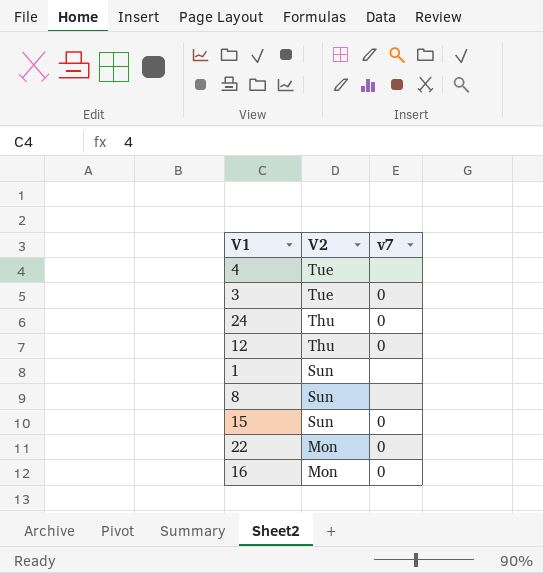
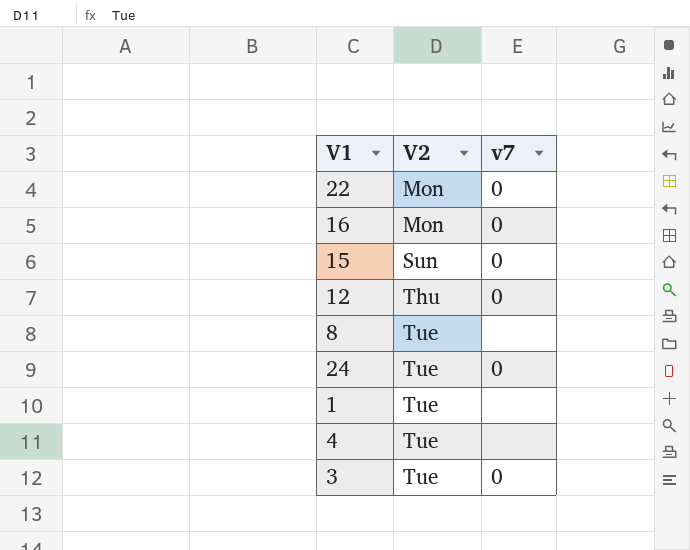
row order: V2 descending -> V2 ascending
8 | V2: Sun -> Tue
24 | V2: Thu -> Tue
1 | V2: Sun -> Tue

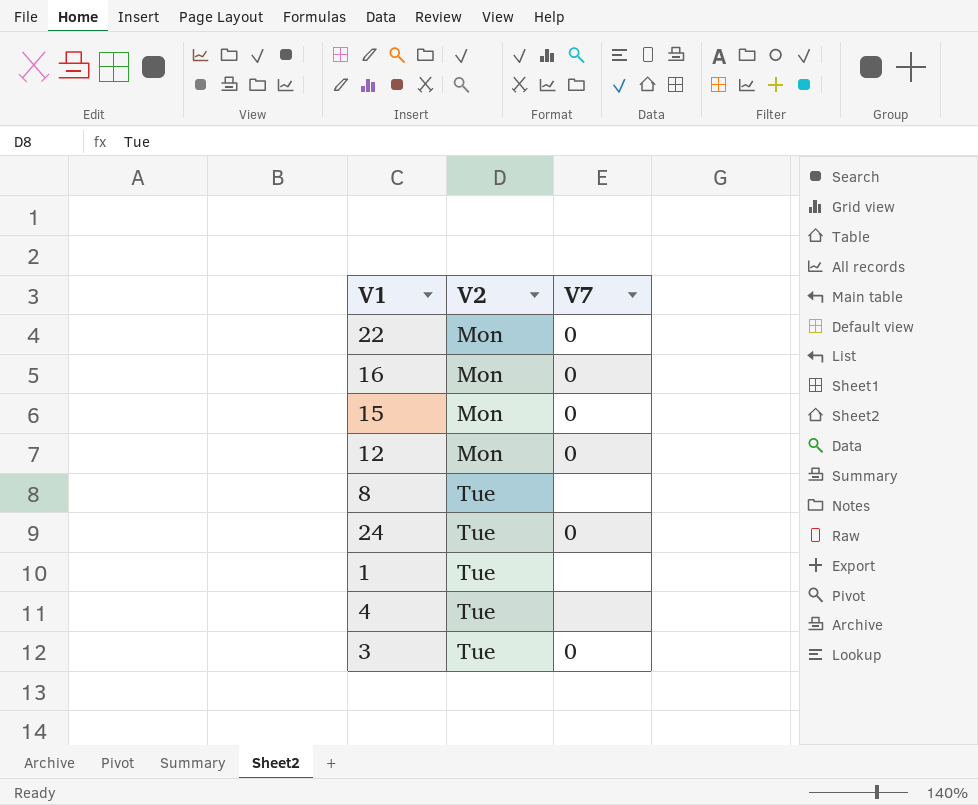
column name: v7 -> V7
15 | V2: Sun -> Mon
12 | V2: Thu -> Mon

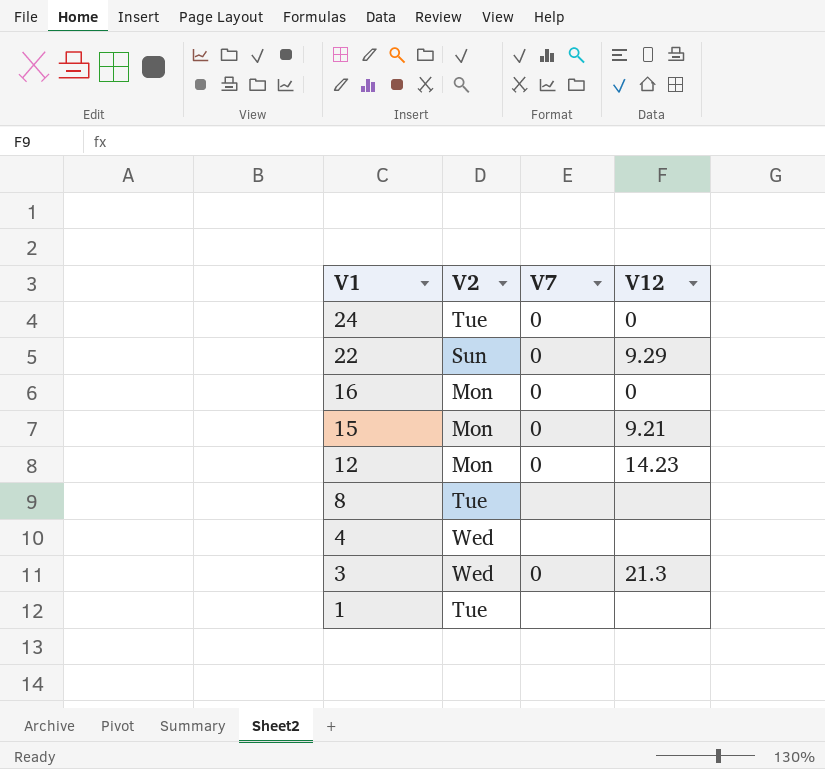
row order: V2 ascending -> V1 descending
column V12 | position: none -> 4
22 | V2: Mon -> Sun
4 | V2: Tue -> Wed
3 | V2: Tue -> Wed

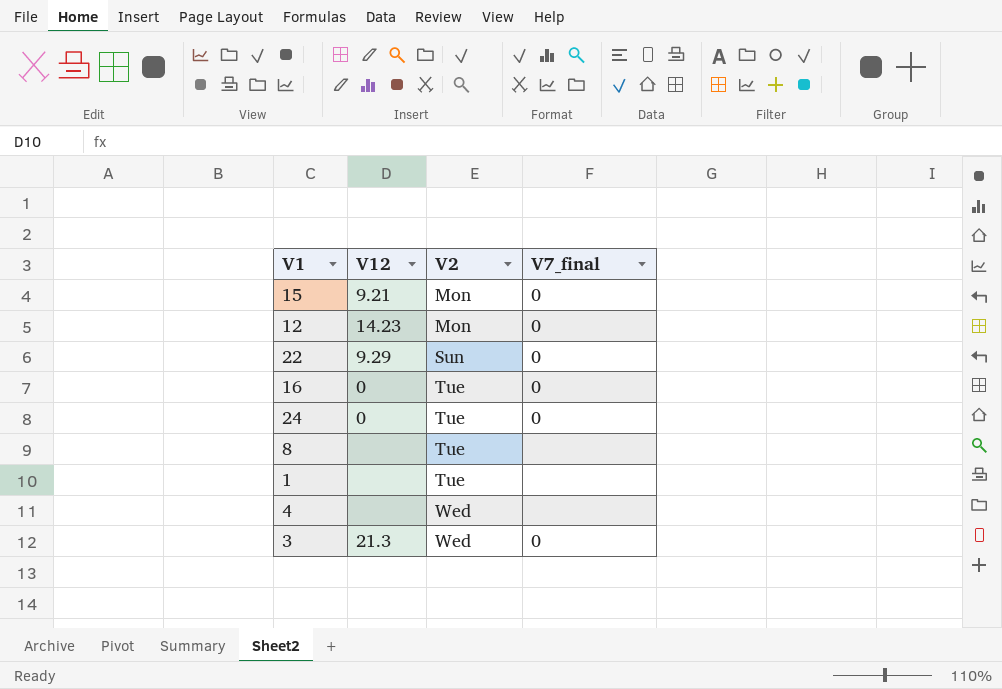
row order: V1 descending -> V2 ascending
column V12 | position: 4 -> 2
column name: V7 -> V7_final
16 | V2: Mon -> Tue

